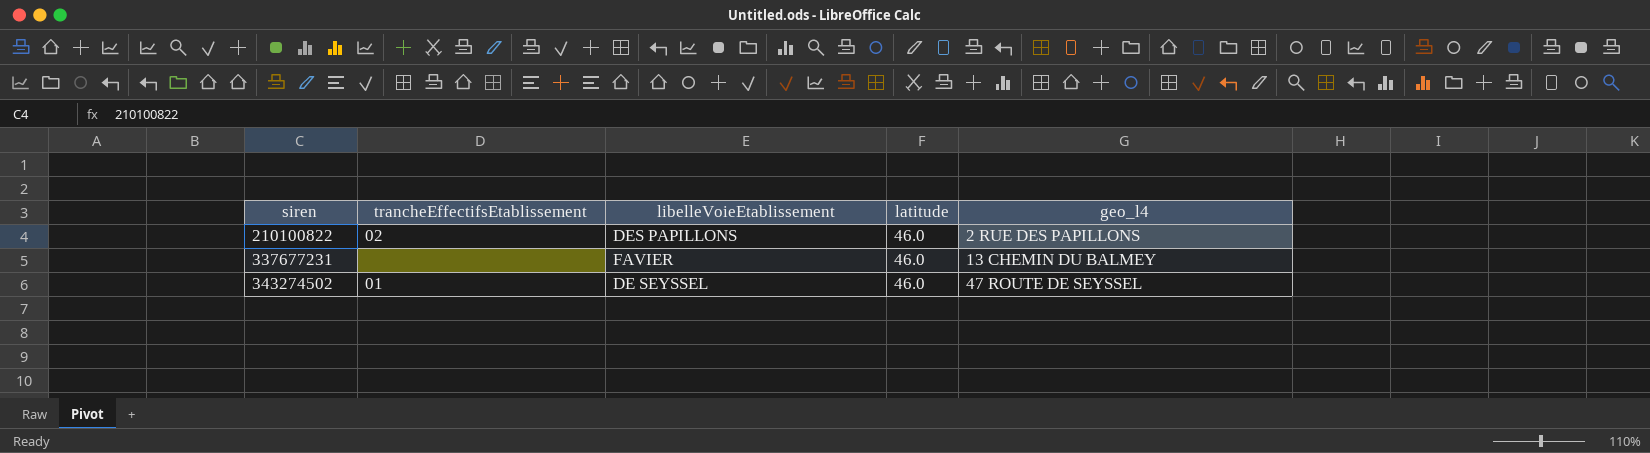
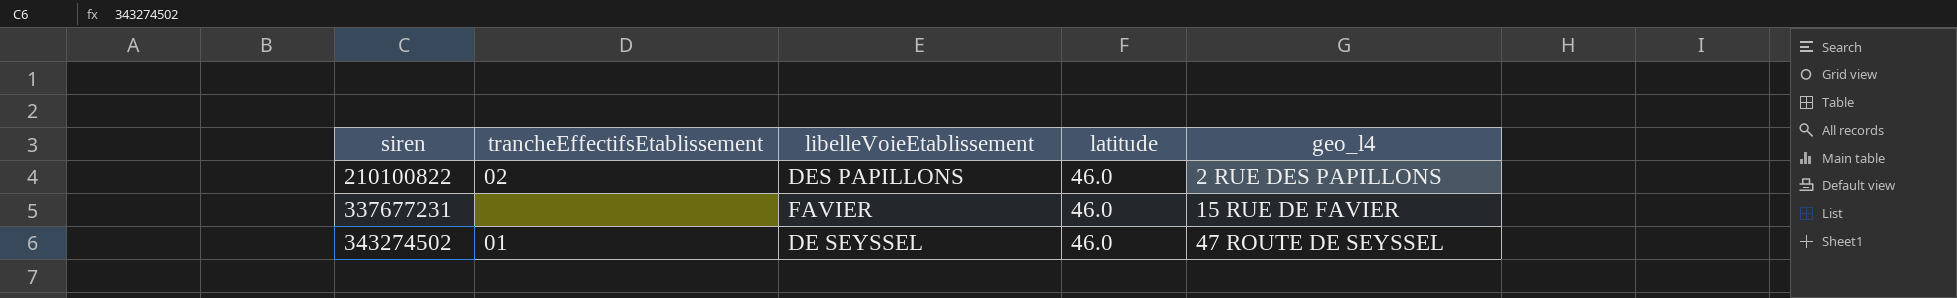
337677231 | geo_l4: 13 CHEMIN DU BALMEY -> 15 RUE DE FAVIER

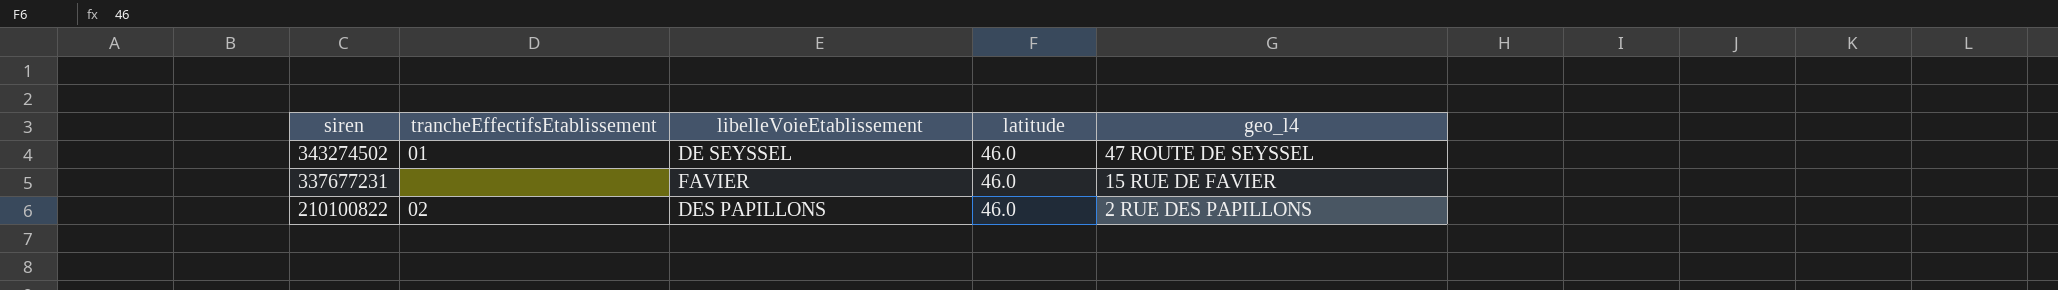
row order: siren ascending -> siren descending

